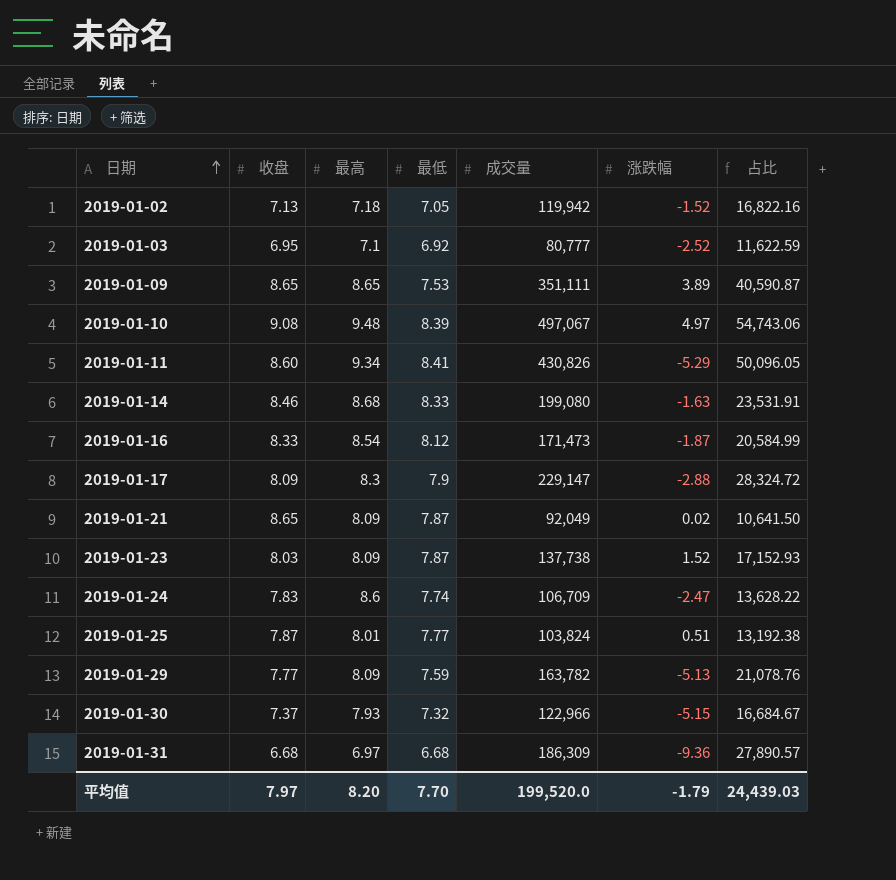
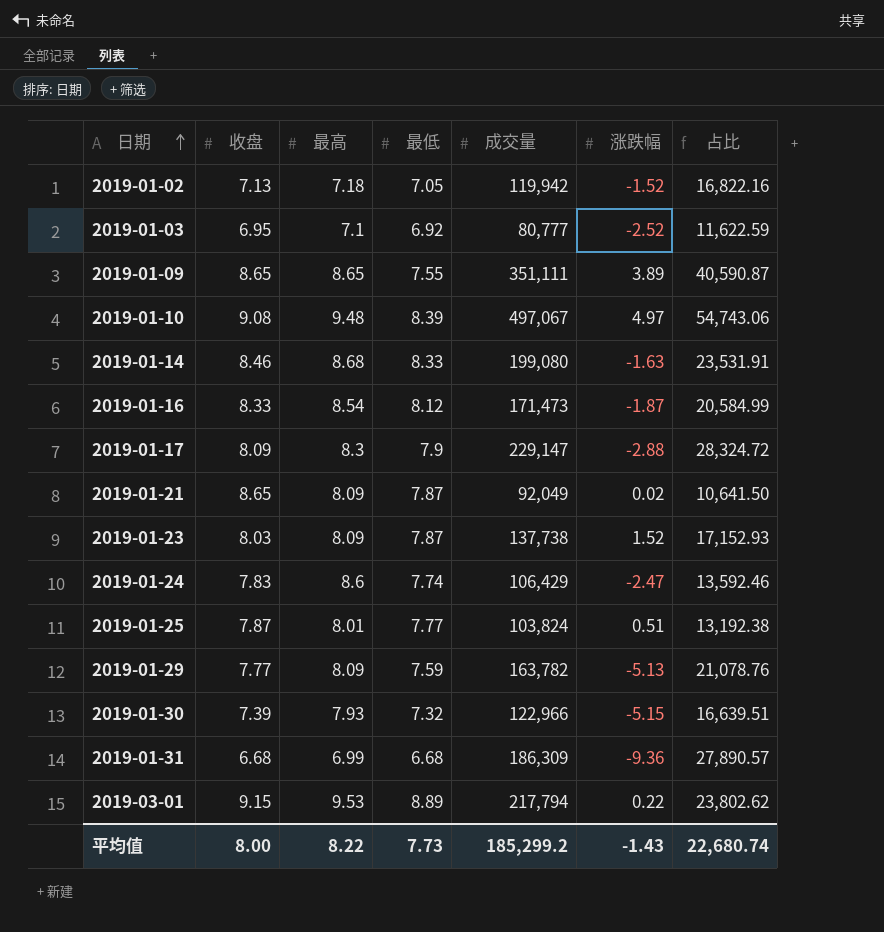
row 2019-01-11: 8.60 | 9.34 | 8.41 | 430,826 | -5.29 | 50,096.05 -> none
2019-01-09 | 最低: 7.53 -> 7.55
2019-01-24 | 成交量: 106,709 -> 106,429
2019-01-24 | 占比: 13,628.22 -> 13,592.46
2019-01-30 | 收盘: 7.37 -> 7.39
2019-01-30 | 占比: 16,684.67 -> 16,639.51
2019-01-31 | 最高: 6.97 -> 6.99
row 2019-03-01: none -> 9.15 | 9.53 | 8.89 | 217,794 | 0.22 | 23,802.62
平均值 | 收盘: 7.97 -> 8.00
平均值 | 最高: 8.20 -> 8.22
平均值 | 最低: 7.70 -> 7.73
平均值 | 成交量: 199,520.0 -> 185,299.2
平均值 | 涨跌幅: -1.79 -> -1.43
平均值 | 占比: 24,439.03 -> 22,680.74

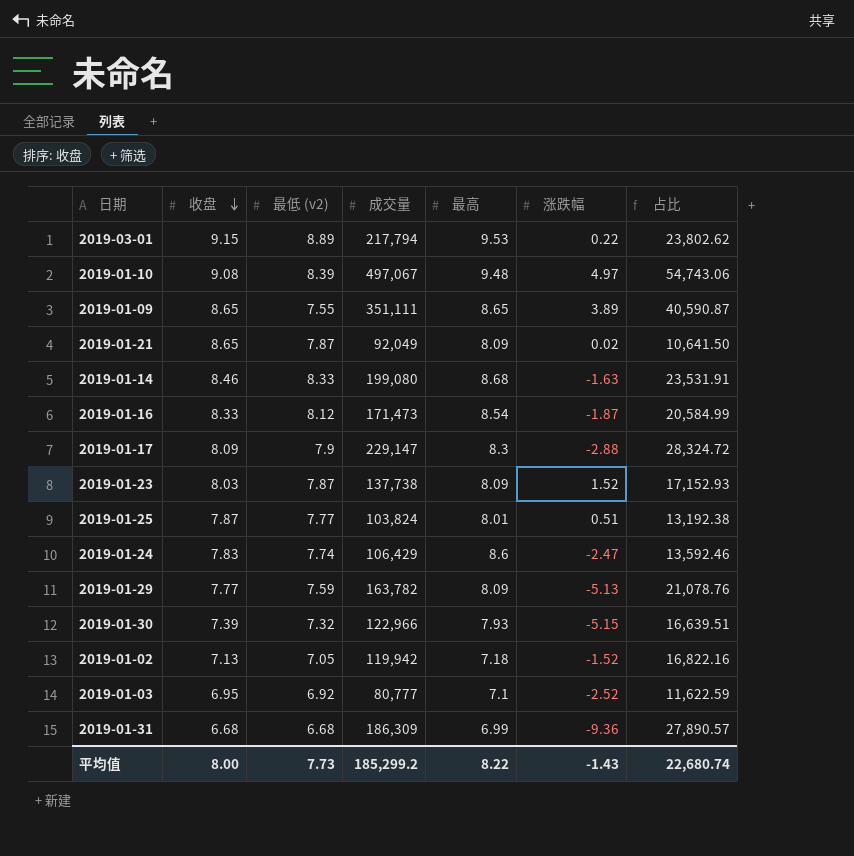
row order: 日期 ascending -> 收盘 descending
column name: 最低 -> 最低 (v2)
column 最高 | position: 3 -> 5

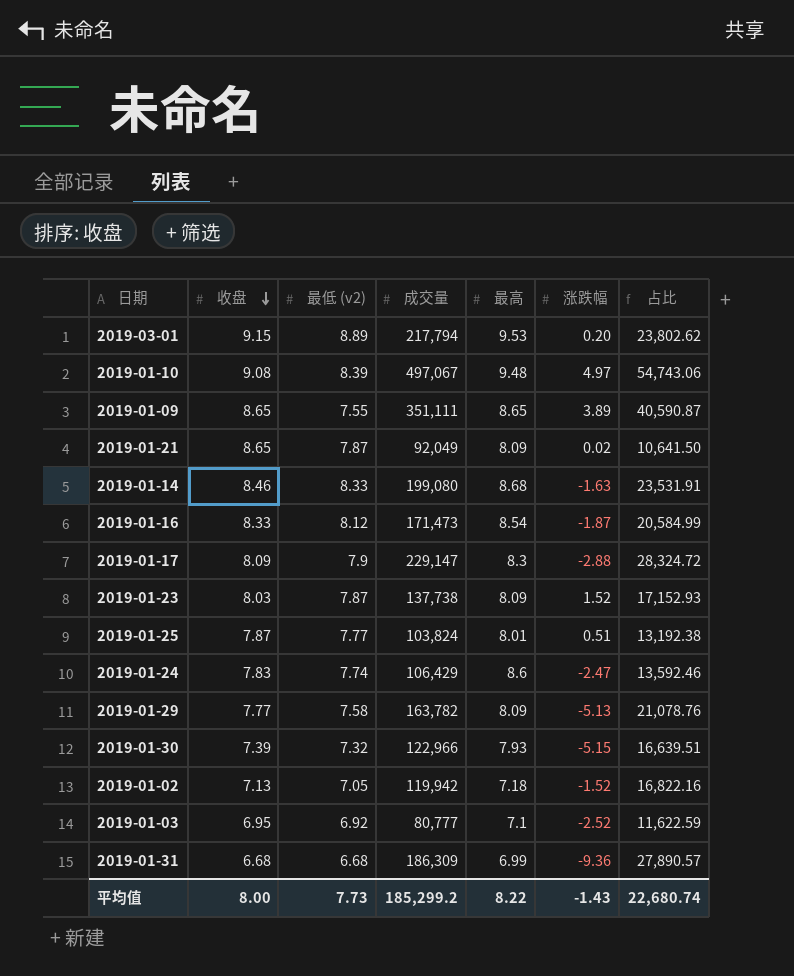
2019-03-01 | 涨跌幅: 0.22 -> 0.20
2019-01-29 | 最低 (v2): 7.59 -> 7.58

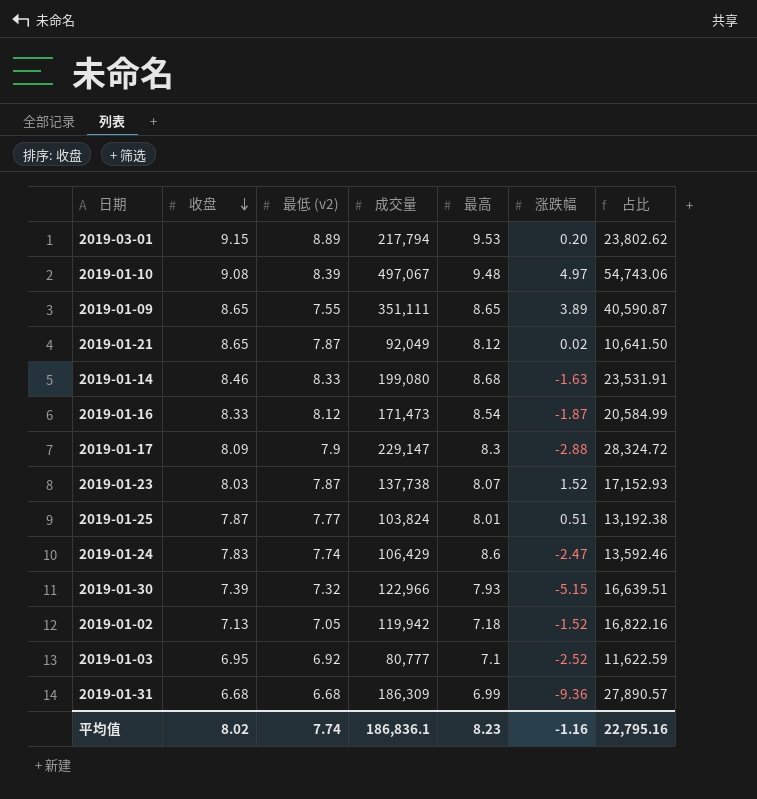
row 2019-01-29: 7.77 | 7.58 | 163,782 | 8.09 | -5.13 | 21,078.76 -> none
2019-01-21 | 最高: 8.09 -> 8.12
2019-01-23 | 最高: 8.09 -> 8.07
平均值 | 收盘: 8.00 -> 8.02
平均值 | 最低 (v2): 7.73 -> 7.74
平均值 | 成交量: 185,299.2 -> 186,836.1
平均值 | 最高: 8.22 -> 8.23
平均值 | 涨跌幅: -1.43 -> -1.16
平均值 | 占比: 22,680.74 -> 22,795.16

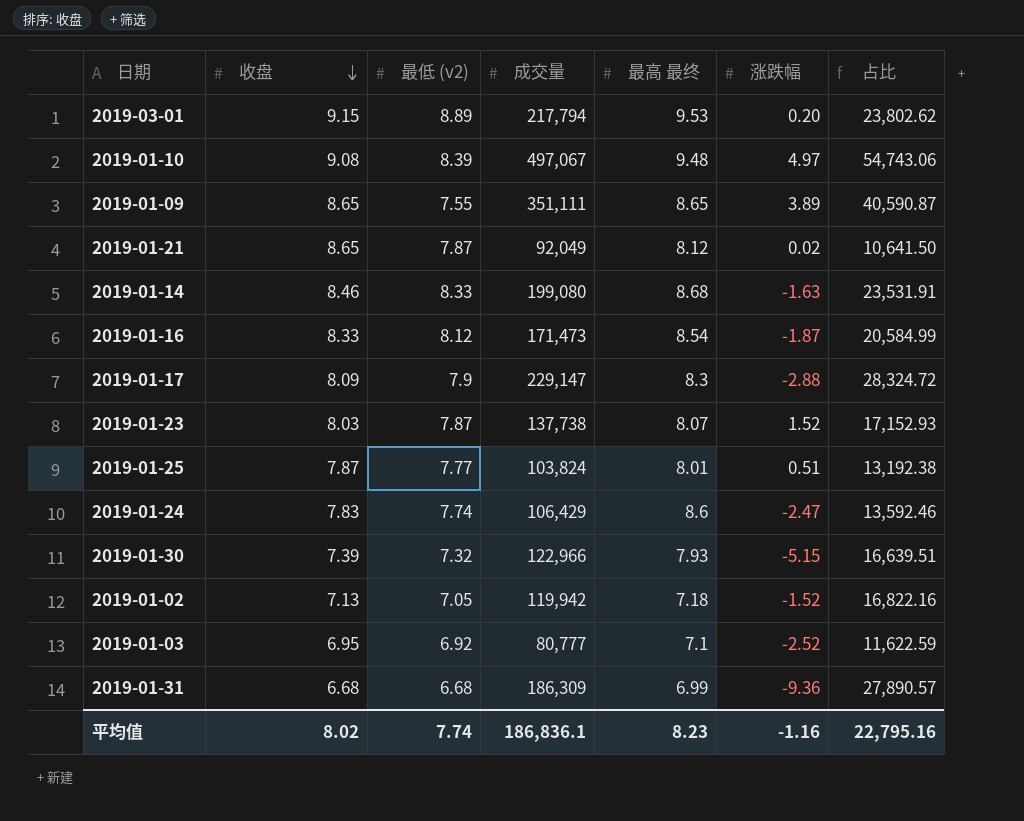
column name: 最高 -> 最高 最终

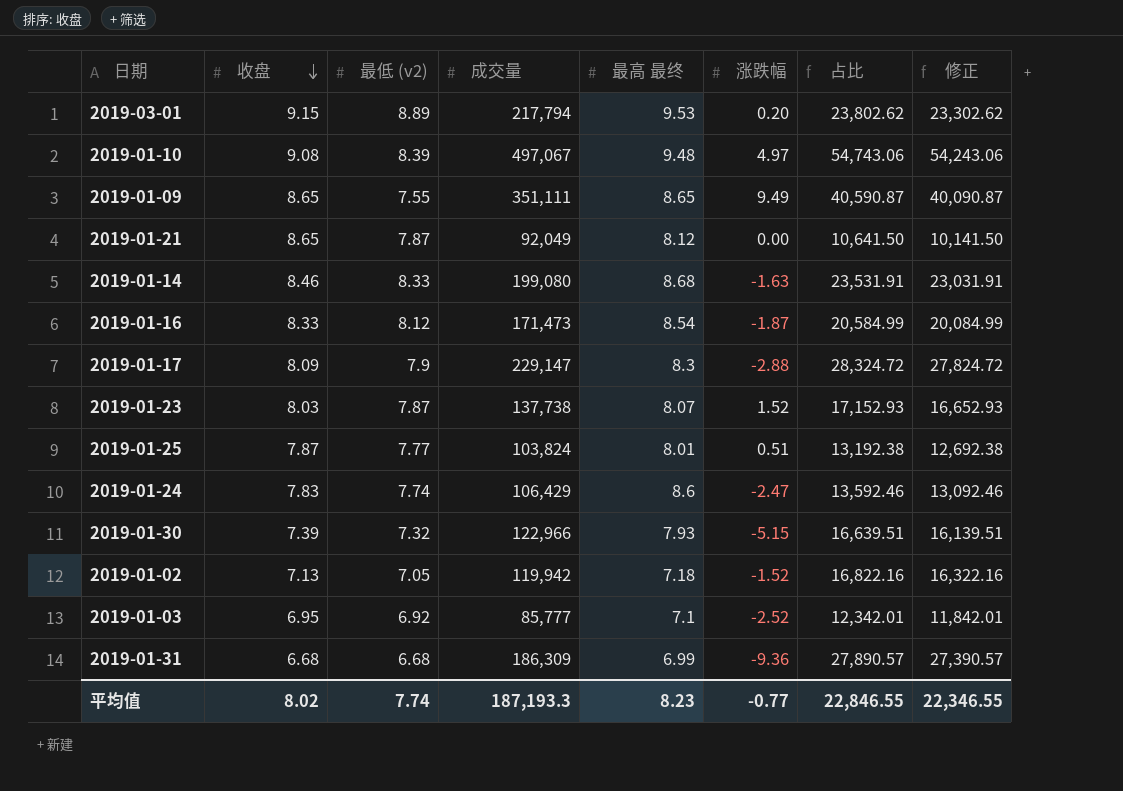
column 修正 | formula: none -> [占比] - 500
2019-01-09 | 涨跌幅: 3.89 -> 9.49
2019-01-21 | 涨跌幅: 0.02 -> 0.00
2019-01-03 | 成交量: 80,777 -> 85,777
2019-01-03 | 占比: 11,622.59 -> 12,342.01
平均值 | 成交量: 186,836.1 -> 187,193.3
平均值 | 涨跌幅: -1.16 -> -0.77
平均值 | 占比: 22,795.16 -> 22,846.55

